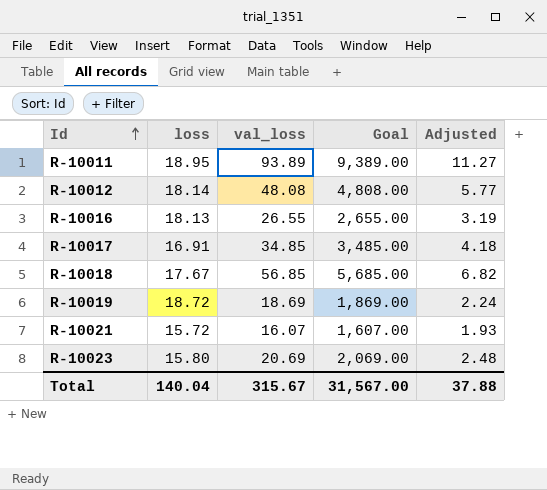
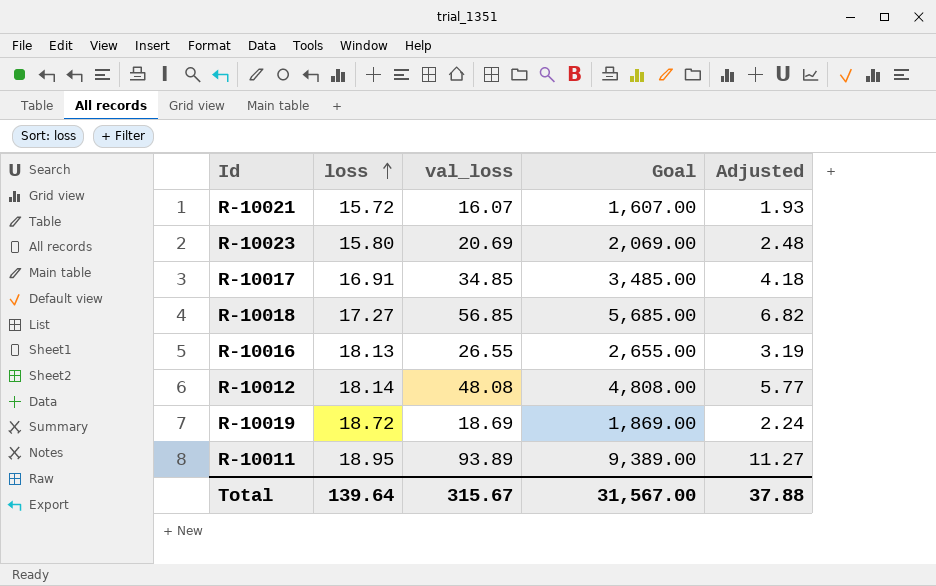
row order: Id ascending -> loss ascending
R-10018 | loss: 17.67 -> 17.27
Total | loss: 140.04 -> 139.64

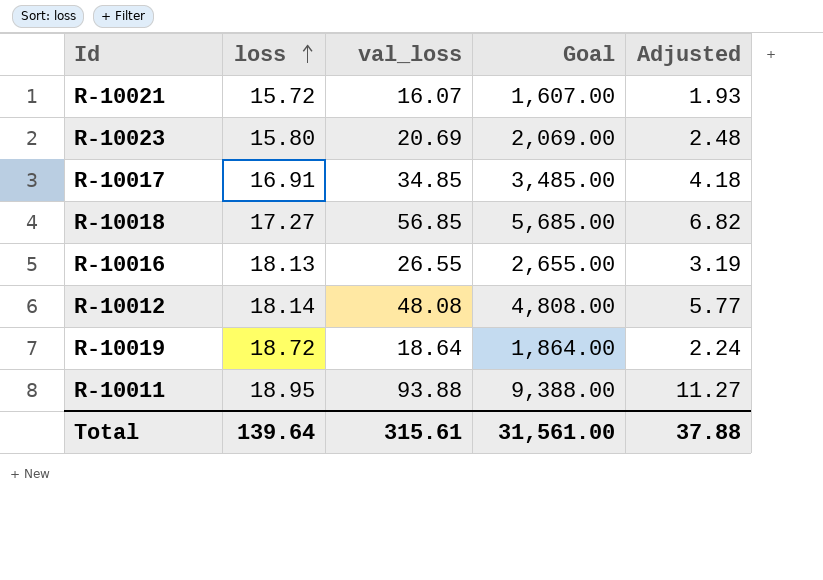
R-10019 | val_loss: 18.69 -> 18.64
R-10019 | Goal: 1,869.00 -> 1,864.00
R-10011 | val_loss: 93.89 -> 93.88
R-10011 | Goal: 9,389.00 -> 9,388.00
Total | val_loss: 315.67 -> 315.61
Total | Goal: 31,567.00 -> 31,561.00

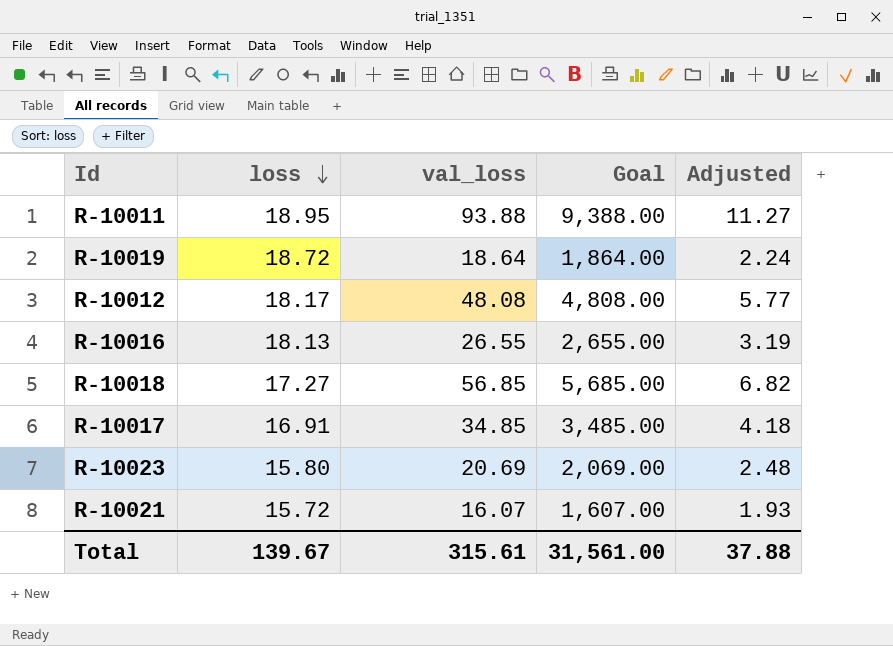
row order: loss ascending -> loss descending
R-10012 | loss: 18.14 -> 18.17
Total | loss: 139.64 -> 139.67

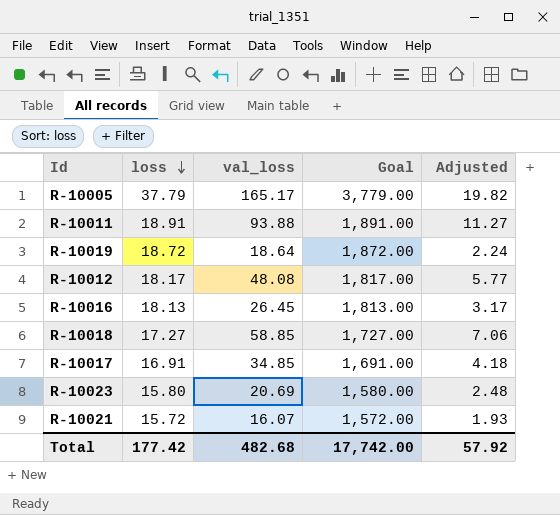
column Goal | formula: [val_loss] * 100 -> [loss] * 100
row R-10005: none -> 37.79 | 165.17 | 3,779.00 | 19.82
R-10011 | loss: 18.95 -> 18.91
R-10016 | val_loss: 26.55 -> 26.45
R-10016 | Adjusted: 3.19 -> 3.17
R-10018 | val_loss: 56.85 -> 58.85
R-10018 | Adjusted: 6.82 -> 7.06
Total | loss: 139.67 -> 177.42
Total | val_loss: 315.61 -> 482.68
Total | Goal: 31,561.00 -> 17,742.00
Total | Adjusted: 37.88 -> 57.92

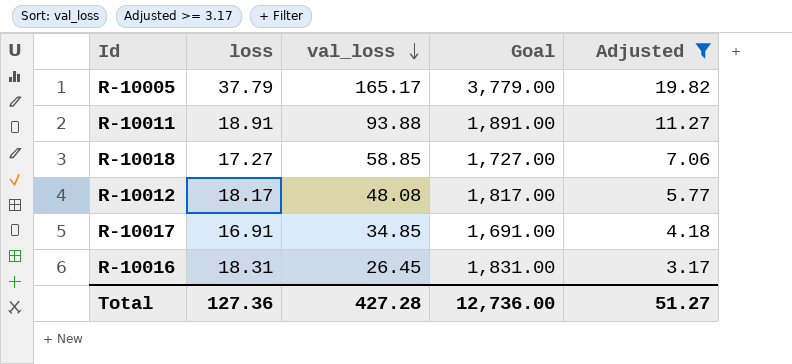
filter: none -> Adjusted >= 3.17
row order: loss descending -> val_loss descending
R-10016 | loss: 18.13 -> 18.31
R-10016 | Goal: 1,813.00 -> 1,831.00
Total | loss: 177.42 -> 127.36
Total | val_loss: 482.68 -> 427.28
Total | Goal: 17,742.00 -> 12,736.00
Total | Adjusted: 57.92 -> 51.27

